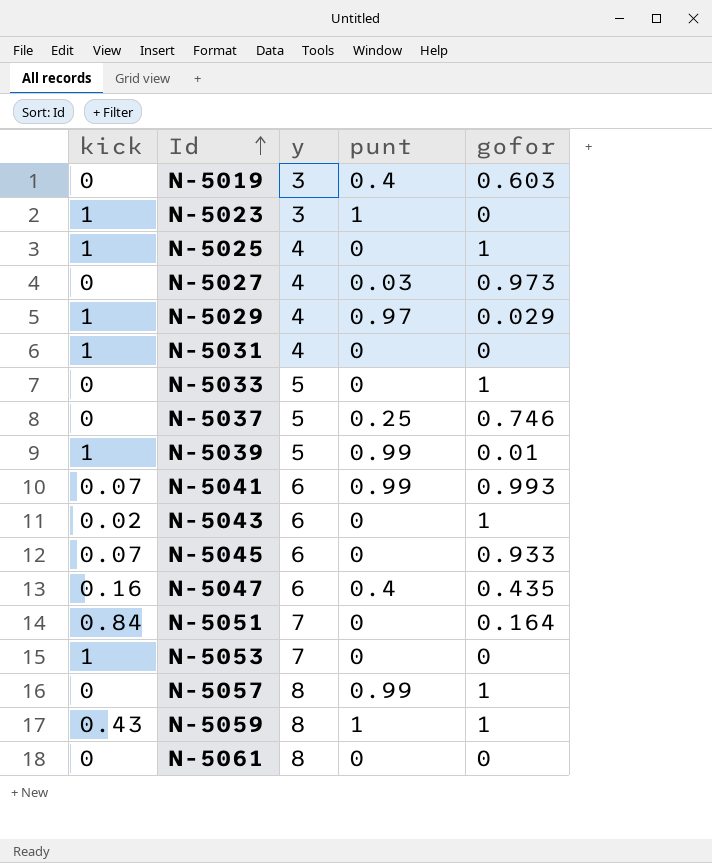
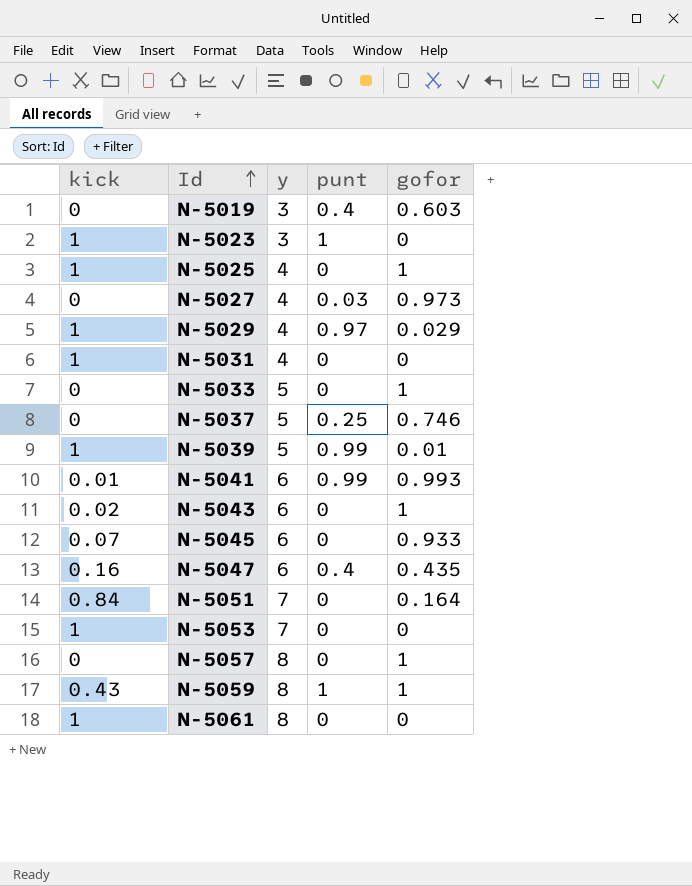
N-5041 | kick: 0.07 -> 0.01
N-5057 | punt: 0.99 -> 0
N-5061 | kick: 0 -> 1

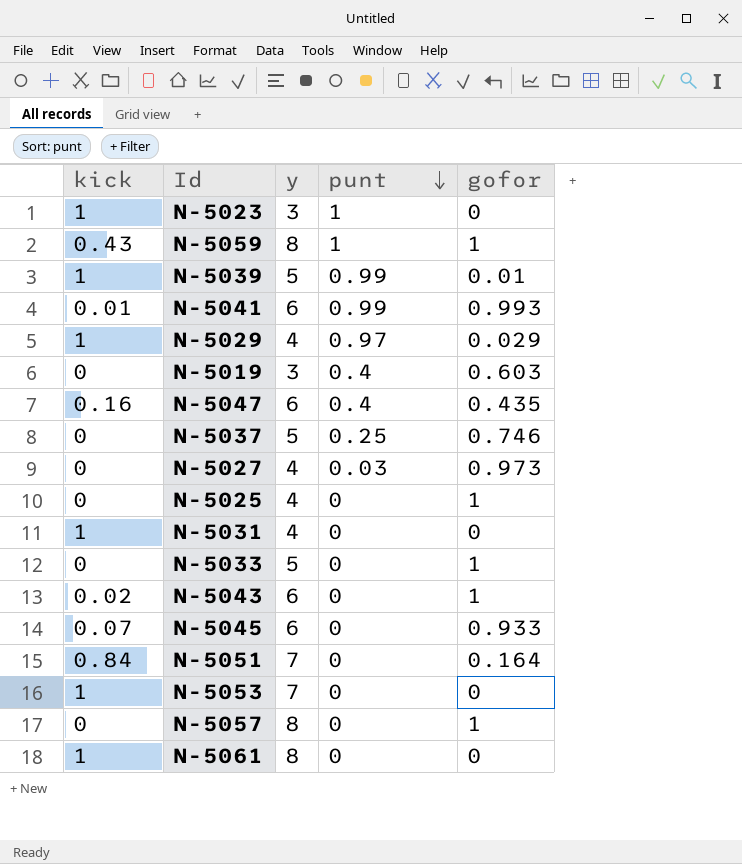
row order: Id ascending -> punt descending
N-5025 | kick: 1 -> 0

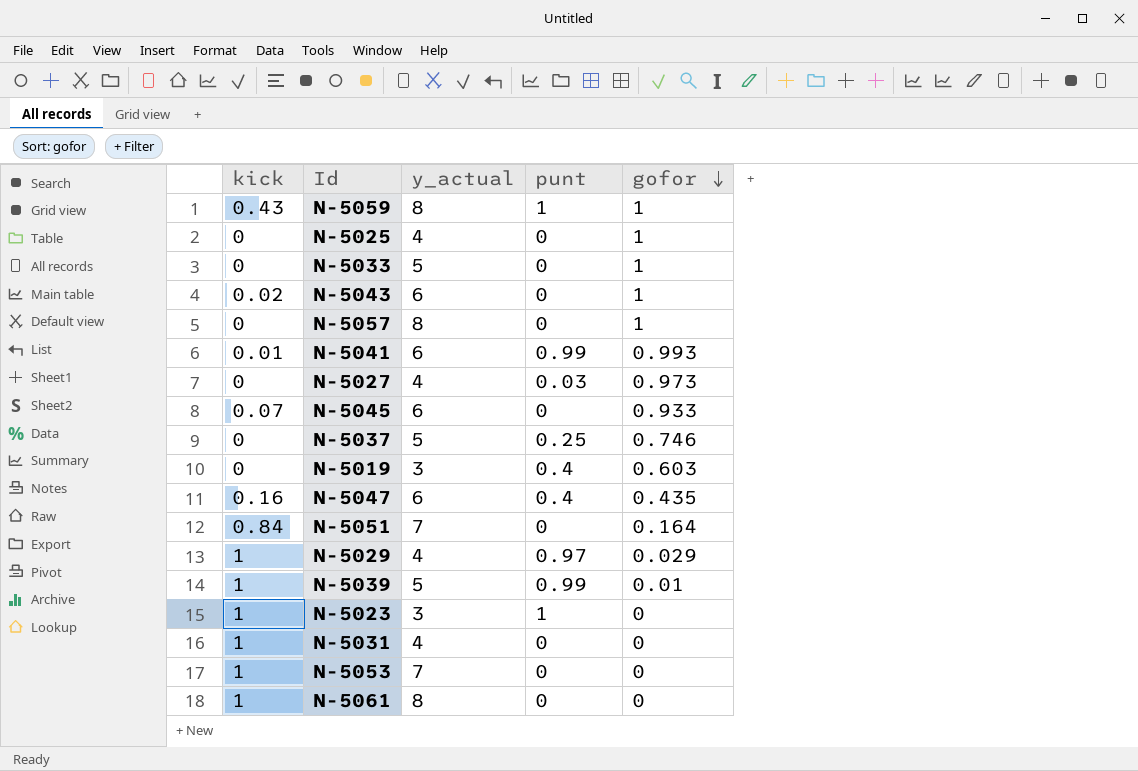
row order: punt descending -> gofor descending
column name: y -> y_actual

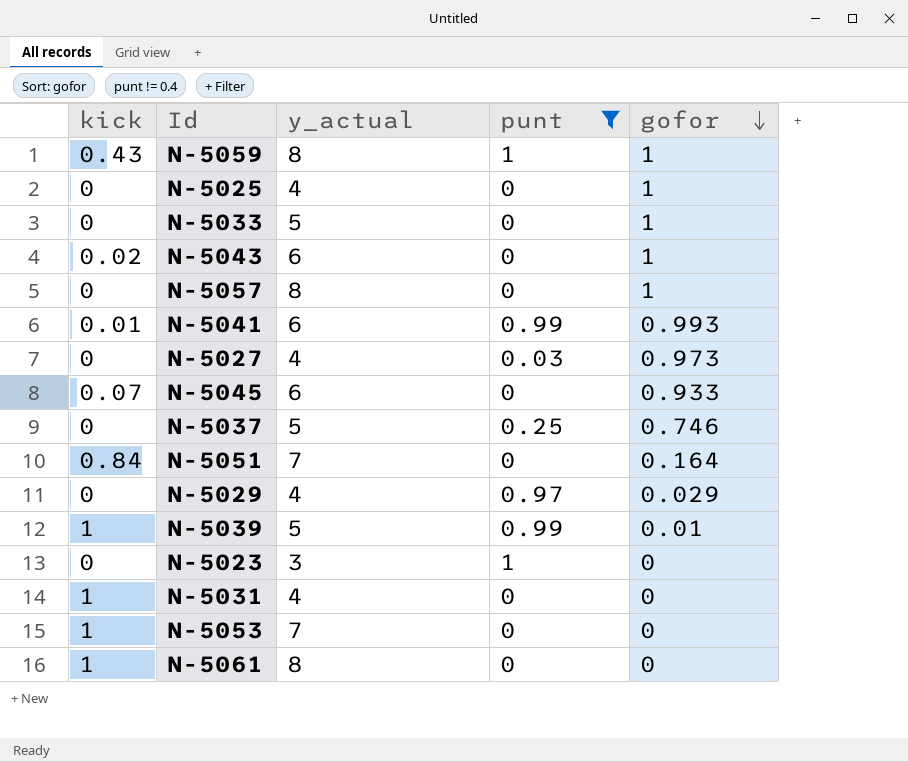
filter: none -> punt != 0.4
N-5029 | kick: 1 -> 0
N-5023 | kick: 1 -> 0

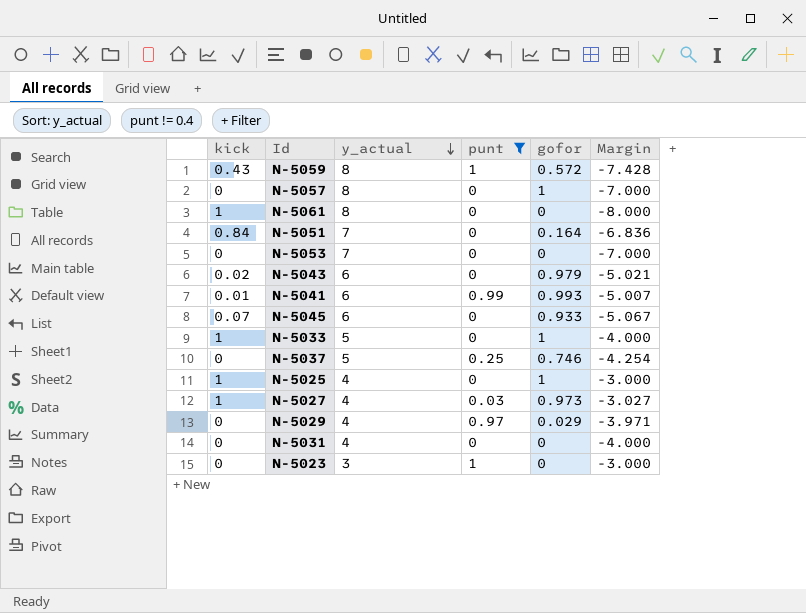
row order: gofor descending -> y_actual descending
column Margin | formula: none -> [gofor] - [y_actual]
row N-5039: 1 | 5 | 0.99 | 0.01 -> none
N-5059 | gofor: 1 -> 0.572
N-5053 | kick: 1 -> 0
N-5043 | gofor: 1 -> 0.979
N-5033 | kick: 0 -> 1
N-5025 | kick: 0 -> 1
N-5027 | kick: 0 -> 1
N-5031 | kick: 1 -> 0

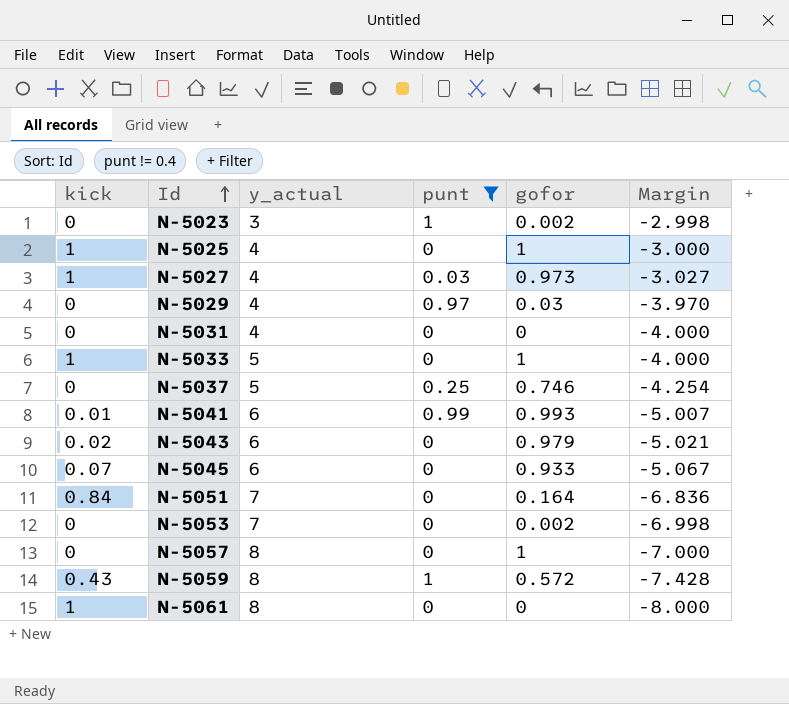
row order: y_actual descending -> Id ascending
N-5023 | gofor: 0 -> 0.002
N-5023 | Margin: -3.000 -> -2.998
N-5029 | gofor: 0.029 -> 0.03
N-5029 | Margin: -3.971 -> -3.970
N-5053 | gofor: 0 -> 0.002
N-5053 | Margin: -7.000 -> -6.998

